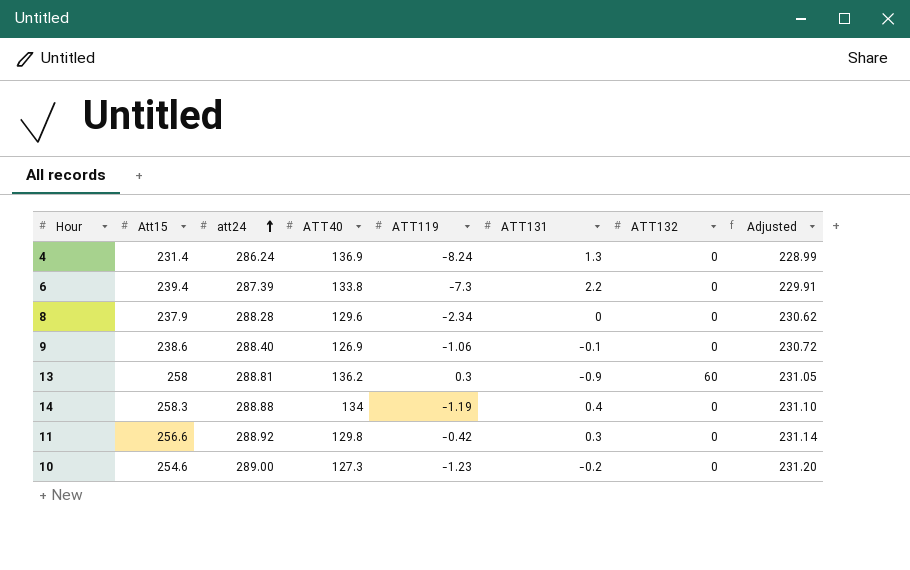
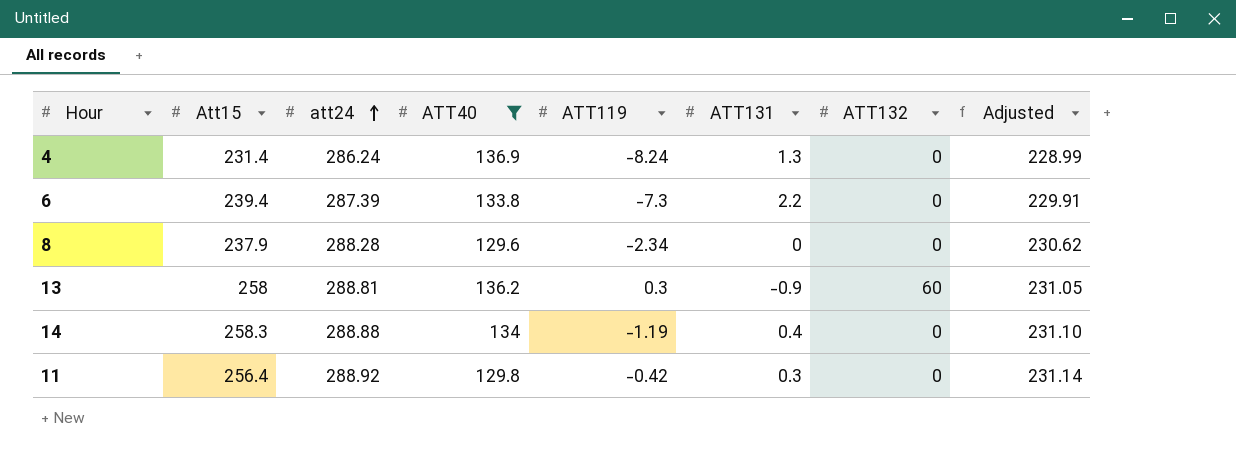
filter: none -> ATT40 >= 129.6
11 | Att15: 256.6 -> 256.4

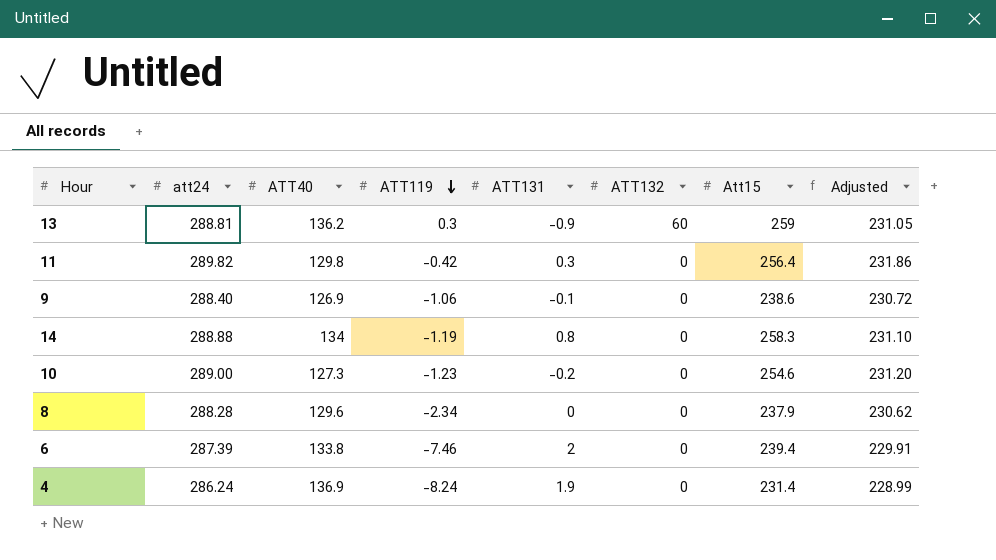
filter: ATT40 >= 129.6 -> none
row order: att24 ascending -> ATT119 descending
column Att15 | position: 2 -> 7
13 | Att15: 258 -> 259
11 | att24: 288.92 -> 289.82
11 | Adjusted: 231.14 -> 231.86
14 | ATT131: 0.4 -> 0.8
6 | ATT119: -7.3 -> -7.46
6 | ATT131: 2.2 -> 2
4 | ATT131: 1.3 -> 1.9

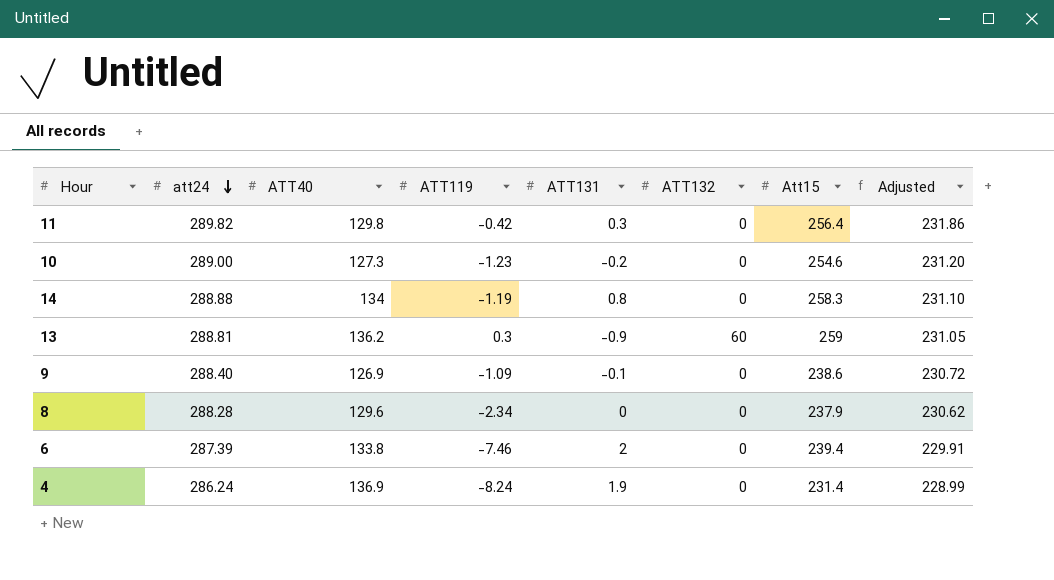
row order: ATT119 descending -> att24 descending
9 | ATT119: -1.06 -> -1.09

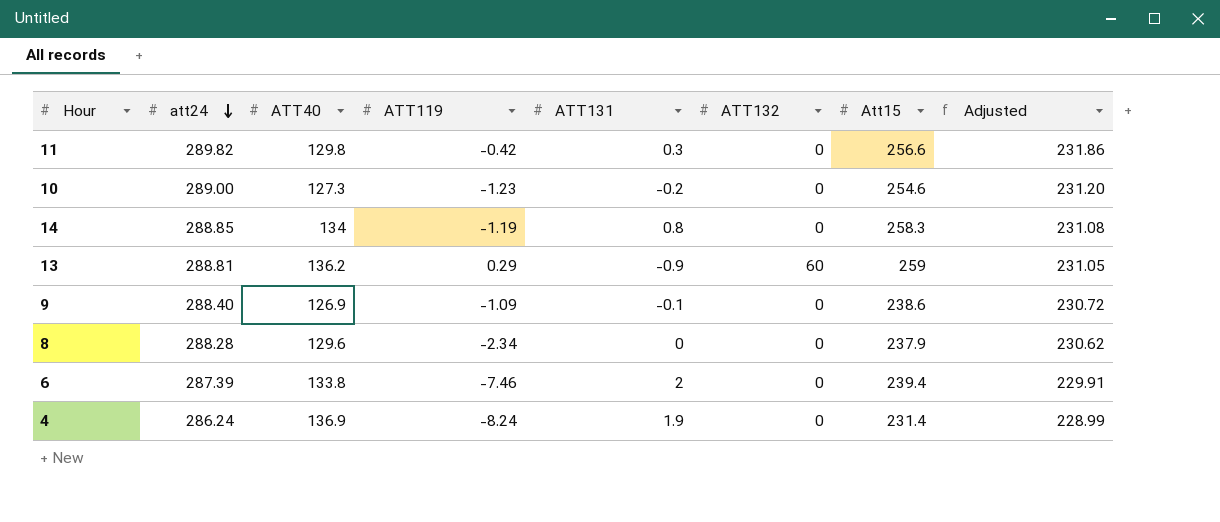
11 | Att15: 256.4 -> 256.6
14 | att24: 288.88 -> 288.85
14 | Adjusted: 231.10 -> 231.08
13 | ATT119: 0.3 -> 0.29

